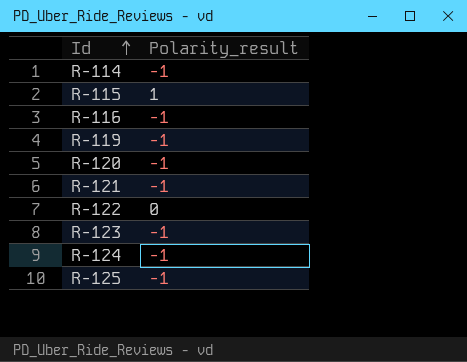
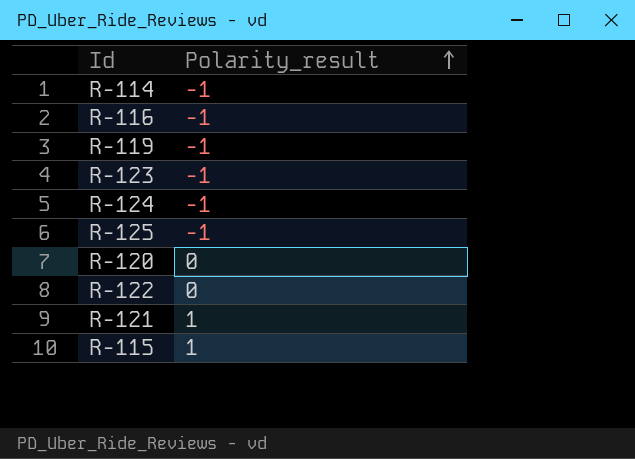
row order: Id ascending -> Polarity_result ascending
R-120 | Polarity_result: -1 -> 0
R-121 | Polarity_result: -1 -> 1

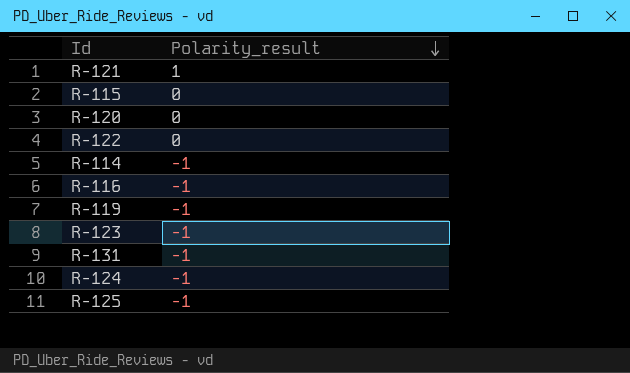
row order: Polarity_result ascending -> Polarity_result descending
R-115 | Polarity_result: 1 -> 0
row R-131: none -> -1

